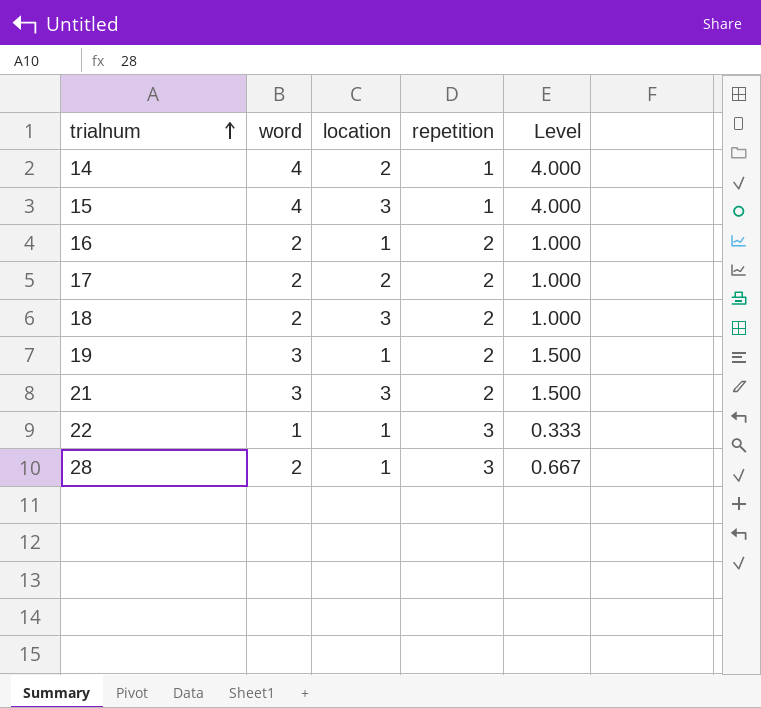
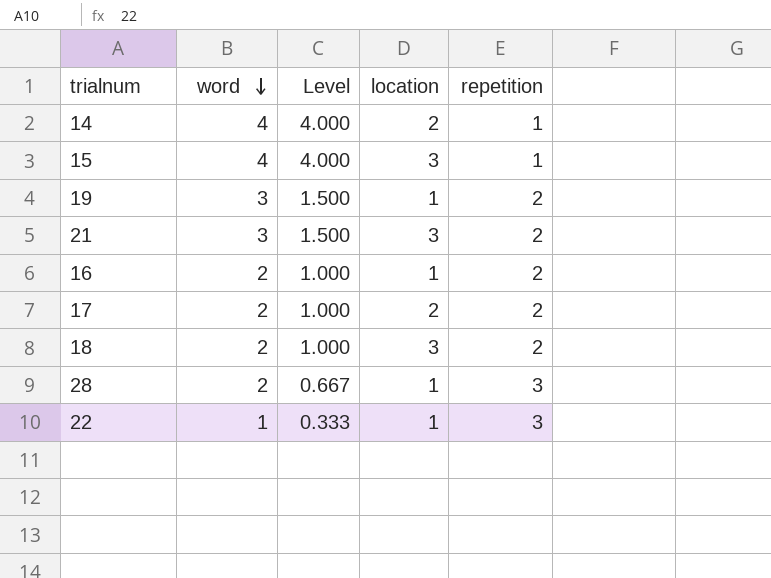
row order: trialnum ascending -> word descending
column Level | position: 5 -> 3

